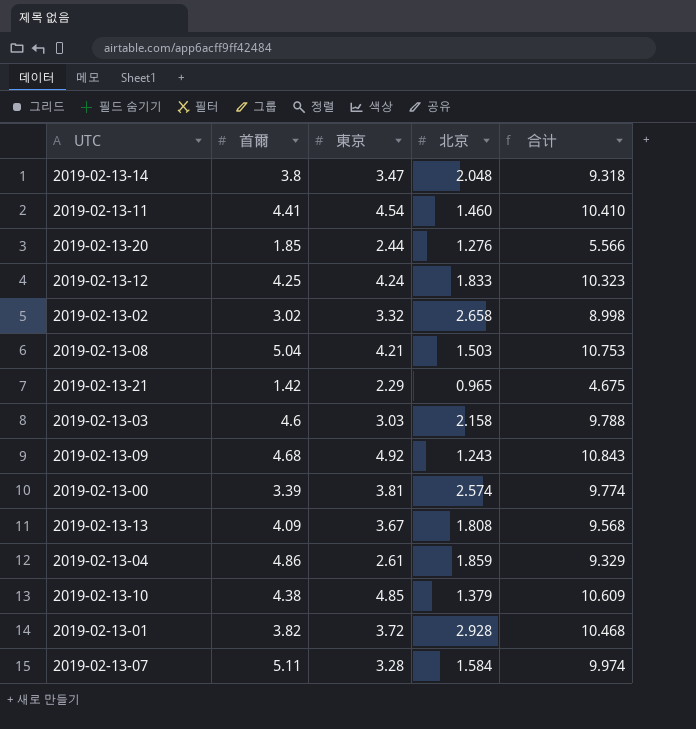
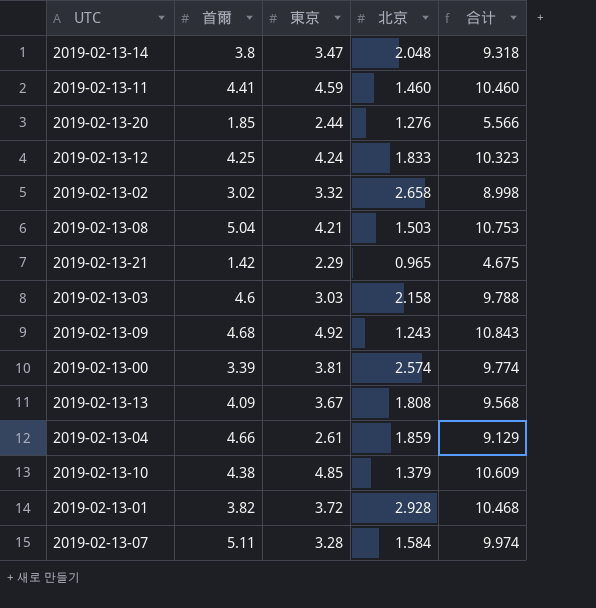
2019-02-13-11 | 東京: 4.54 -> 4.59
2019-02-13-11 | 合计: 10.410 -> 10.460
2019-02-13-04 | 首爾: 4.86 -> 4.66
2019-02-13-04 | 合计: 9.329 -> 9.129

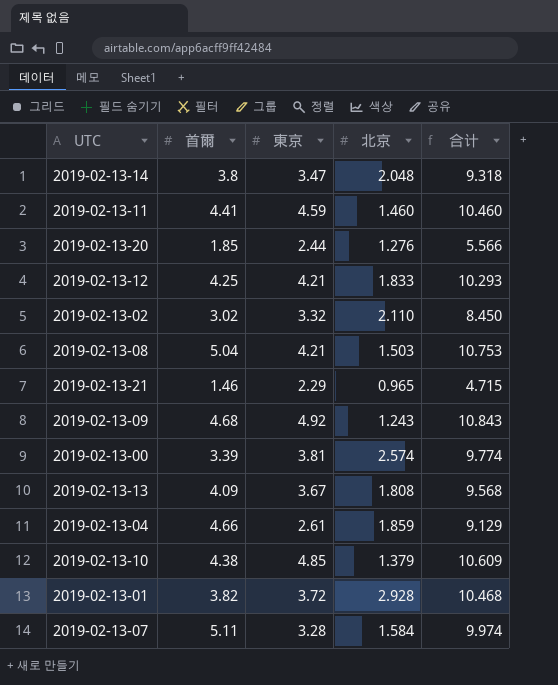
row 2019-02-13-03: 4.6 | 3.03 | 2.158 | 9.788 -> none
2019-02-13-12 | 東京: 4.24 -> 4.21
2019-02-13-12 | 合计: 10.323 -> 10.293
2019-02-13-02 | 北京: 2.658 -> 2.110
2019-02-13-02 | 合计: 8.998 -> 8.450
2019-02-13-21 | 首爾: 1.42 -> 1.46
2019-02-13-21 | 合计: 4.675 -> 4.715

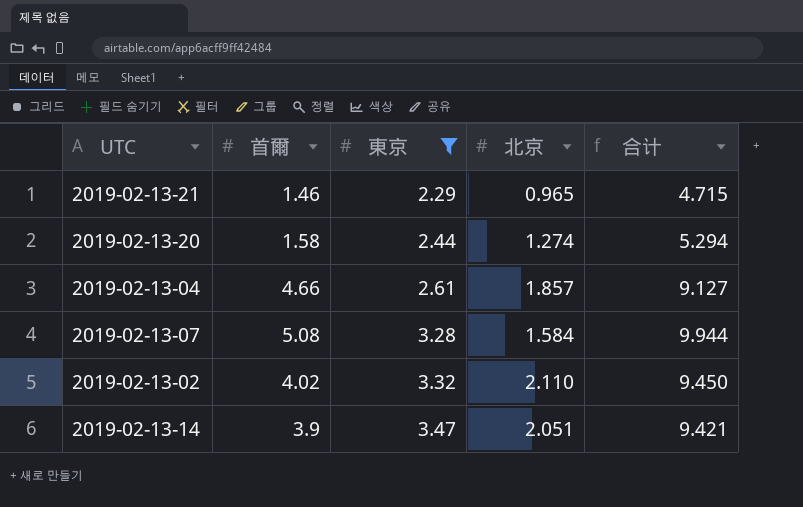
filter: none -> 東京 <= 3.47
row order: none -> 東京 ascending
2019-02-13-20 | 首爾: 1.85 -> 1.58
2019-02-13-20 | 北京: 1.276 -> 1.274
2019-02-13-20 | 合计: 5.566 -> 5.294
2019-02-13-04 | 北京: 1.859 -> 1.857
2019-02-13-04 | 合计: 9.129 -> 9.127
2019-02-13-07 | 首爾: 5.11 -> 5.08
2019-02-13-07 | 合计: 9.974 -> 9.944
2019-02-13-02 | 首爾: 3.02 -> 4.02
2019-02-13-02 | 合计: 8.450 -> 9.450
2019-02-13-14 | 首爾: 3.8 -> 3.9
2019-02-13-14 | 北京: 2.048 -> 2.051
2019-02-13-14 | 合计: 9.318 -> 9.421

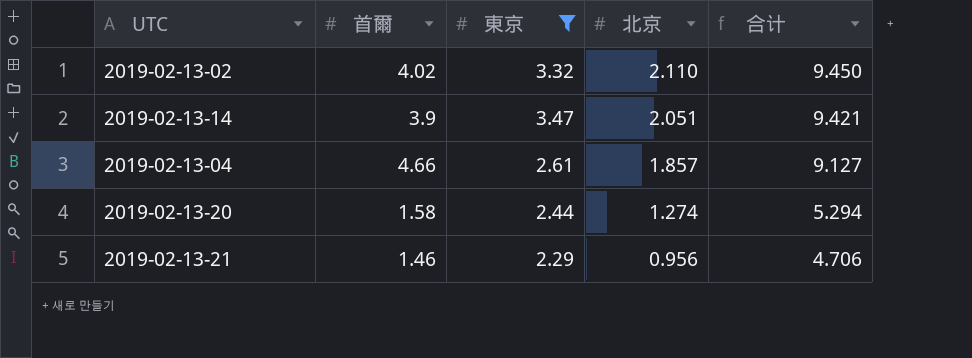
row order: 東京 ascending -> 北京 descending
row 2019-02-13-07: 5.08 | 3.28 | 1.584 | 9.944 -> none
2019-02-13-21 | 北京: 0.965 -> 0.956
2019-02-13-21 | 合计: 4.715 -> 4.706

